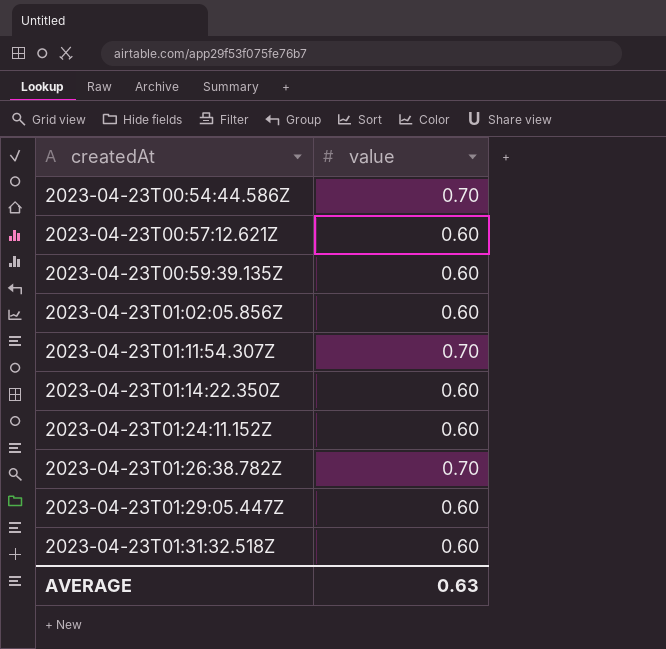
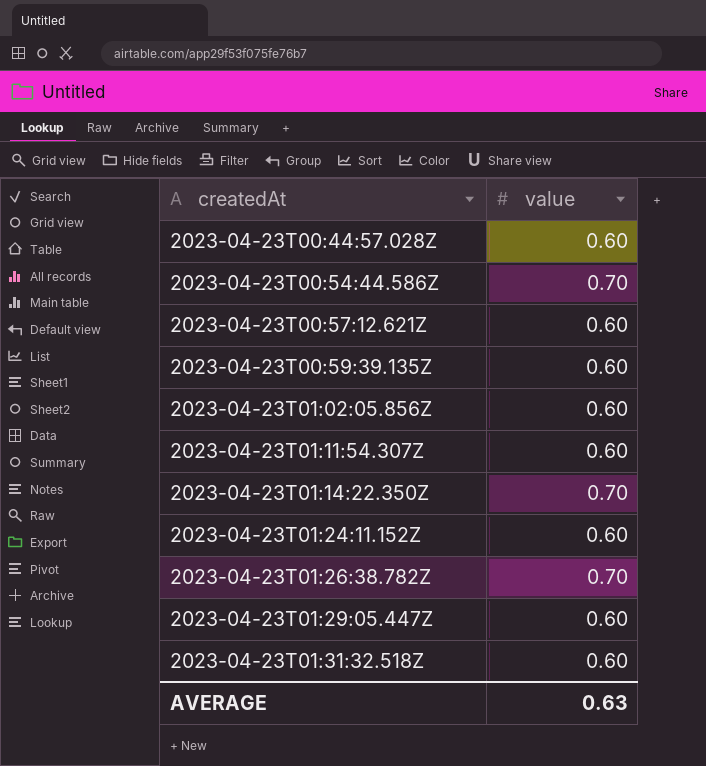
row 2023-04-23T00:44:57.028Z: none -> 0.60
2023-04-23T01:11:54.307Z | value: 0.70 -> 0.60
2023-04-23T01:14:22.350Z | value: 0.60 -> 0.70

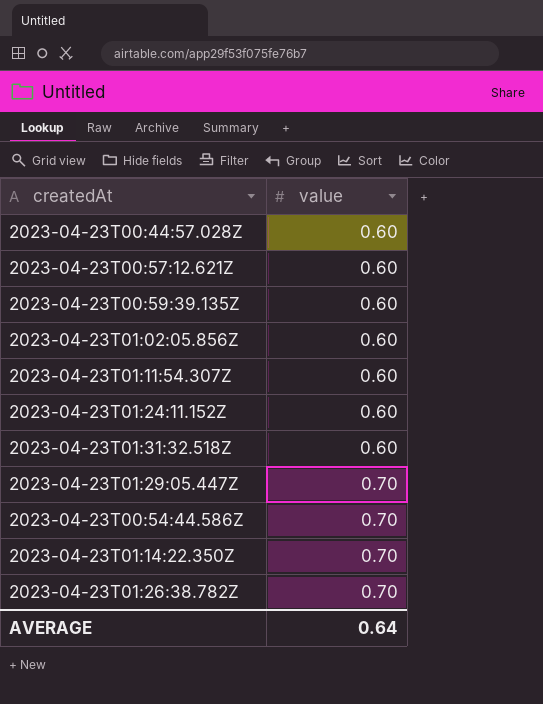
row order: createdAt ascending -> value ascending
2023-04-23T01:29:05.447Z | value: 0.60 -> 0.70
AVERAGE | value: 0.63 -> 0.64

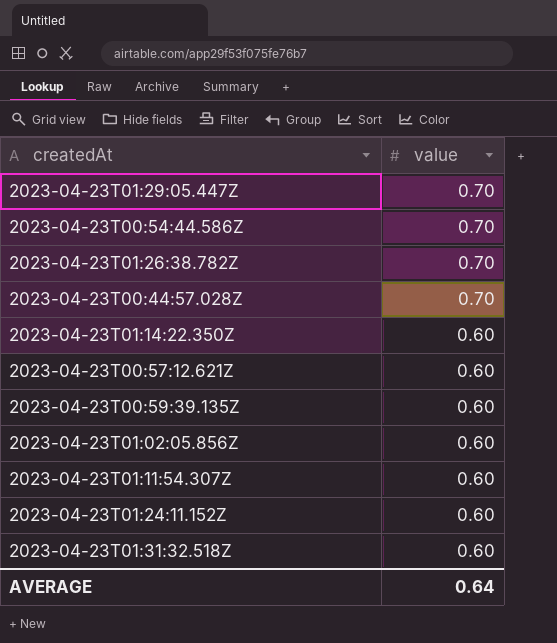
row order: value ascending -> value descending
2023-04-23T00:44:57.028Z | value: 0.60 -> 0.70
2023-04-23T01:14:22.350Z | value: 0.70 -> 0.60

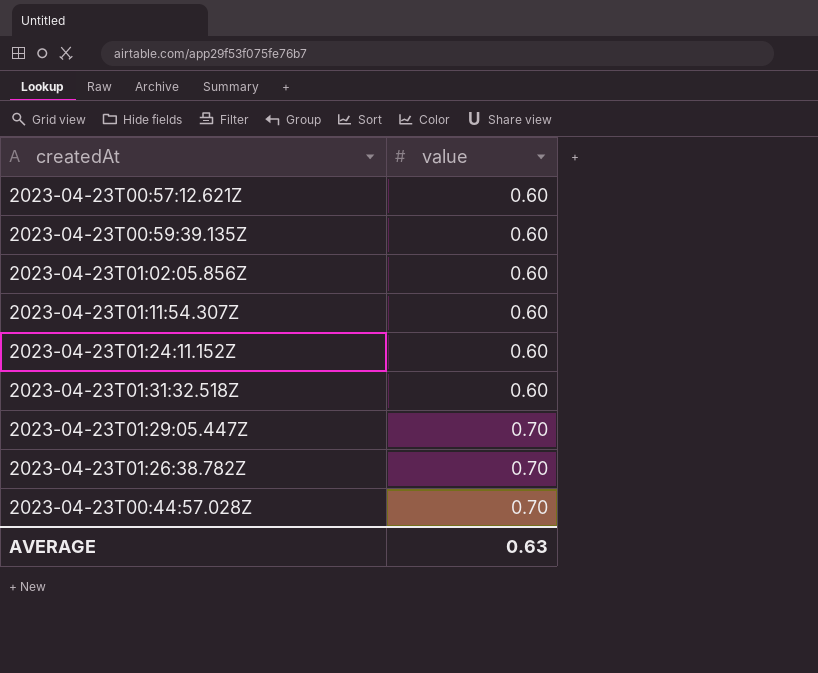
row order: value descending -> value ascending
row 2023-04-23T00:54:44.586Z: 0.70 -> none
row 2023-04-23T01:14:22.350Z: 0.60 -> none
AVERAGE | value: 0.64 -> 0.63

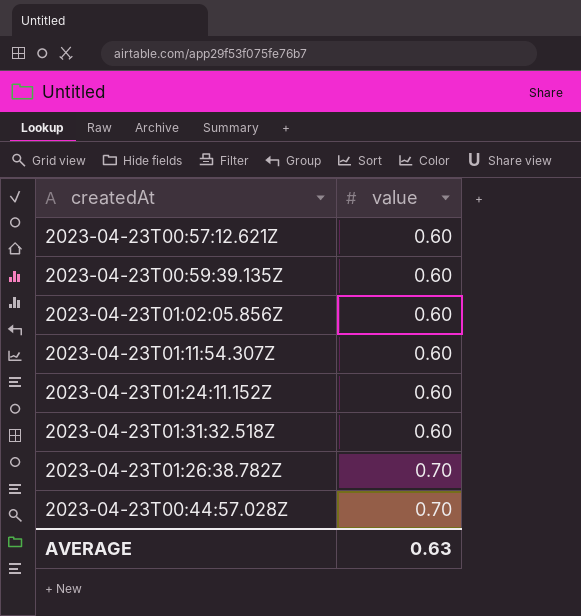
row 2023-04-23T01:29:05.447Z: 0.70 -> none

